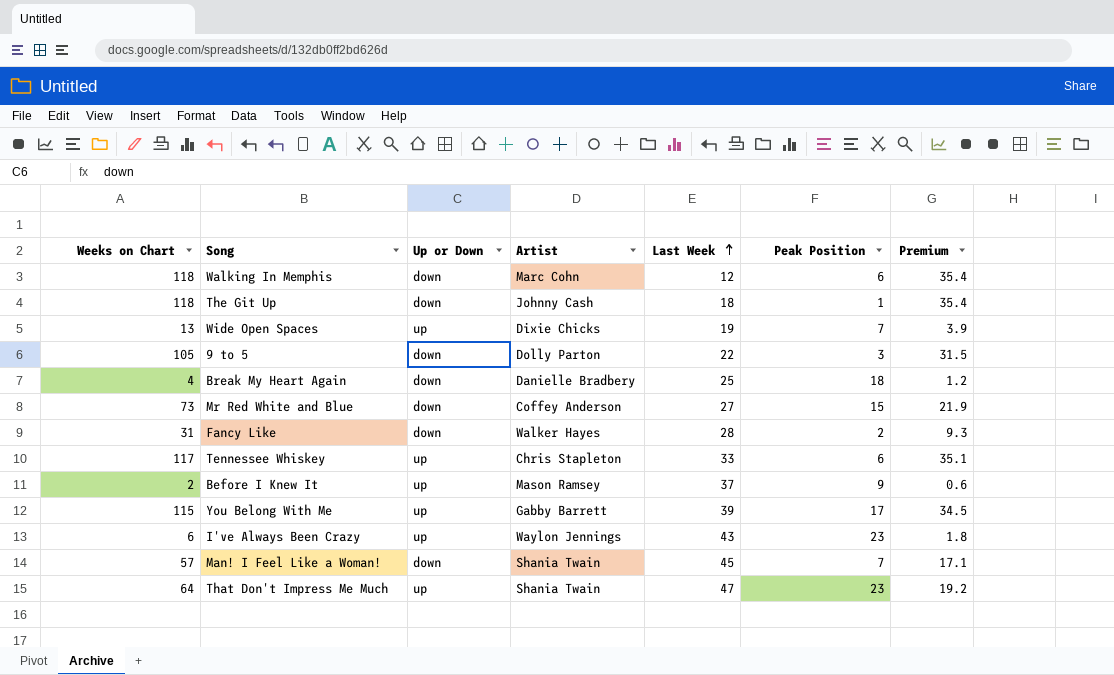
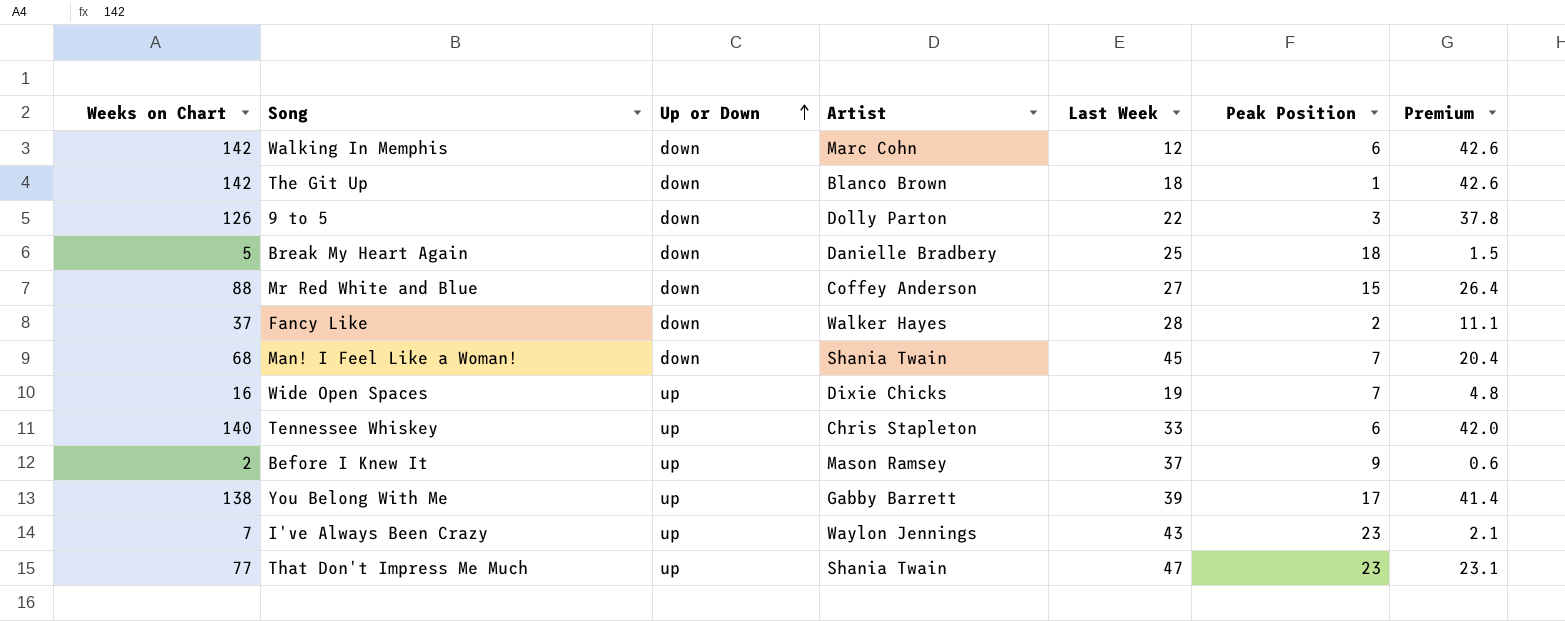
row order: Last Week ascending -> Up or Down ascending
Walking In Memphis | Weeks on Chart: 118 -> 142
Walking In Memphis | Premium: 35.4 -> 42.6
The Git Up | Weeks on Chart: 118 -> 142
The Git Up | Artist: Johnny Cash -> Blanco Brown
The Git Up | Premium: 35.4 -> 42.6
9 to 5 | Weeks on Chart: 105 -> 126
9 to 5 | Premium: 31.5 -> 37.8
Break My Heart Again | Weeks on Chart: 4 -> 5
Break My Heart Again | Premium: 1.2 -> 1.5
Mr Red White and Blue | Weeks on Chart: 73 -> 88
Mr Red White and Blue | Premium: 21.9 -> 26.4
Fancy Like | Weeks on Chart: 31 -> 37
Fancy Like | Premium: 9.3 -> 11.1
Man! I Feel Like a Woman! | Weeks on Chart: 57 -> 68
Man! I Feel Like a Woman! | Premium: 17.1 -> 20.4
Wide Open Spaces | Weeks on Chart: 13 -> 16
Wide Open Spaces | Premium: 3.9 -> 4.8
Tennessee Whiskey | Weeks on Chart: 117 -> 140
Tennessee Whiskey | Premium: 35.1 -> 42.0
You Belong With Me | Weeks on Chart: 115 -> 138
You Belong With Me | Premium: 34.5 -> 41.4
I've Always Been Crazy | Weeks on Chart: 6 -> 7
I've Always Been Crazy | Premium: 1.8 -> 2.1
That Don't Impress Me Much | Weeks on Chart: 64 -> 77
That Don't Impress Me Much | Premium: 19.2 -> 23.1

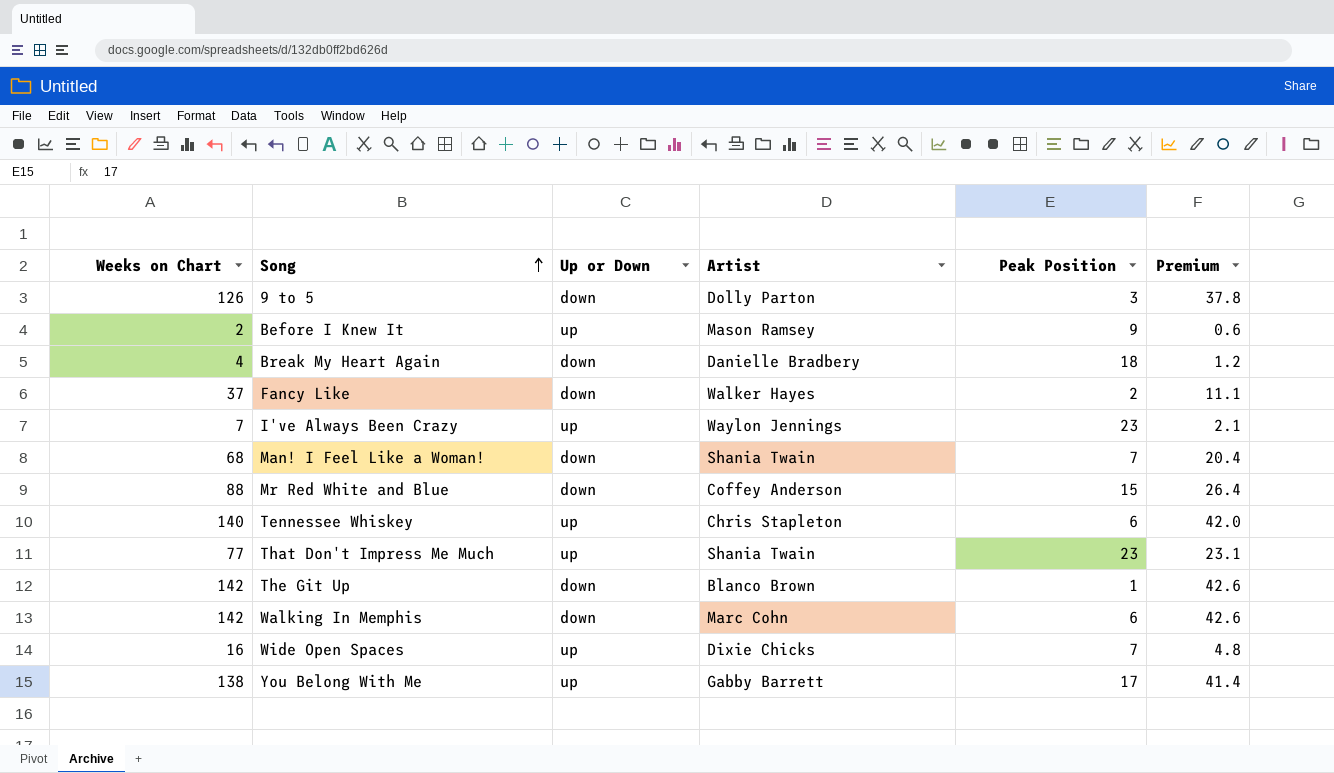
row order: Up or Down ascending -> Song ascending
column Last Week | position: 5 -> none
Break My Heart Again | Weeks on Chart: 5 -> 4
Break My Heart Again | Premium: 1.5 -> 1.2

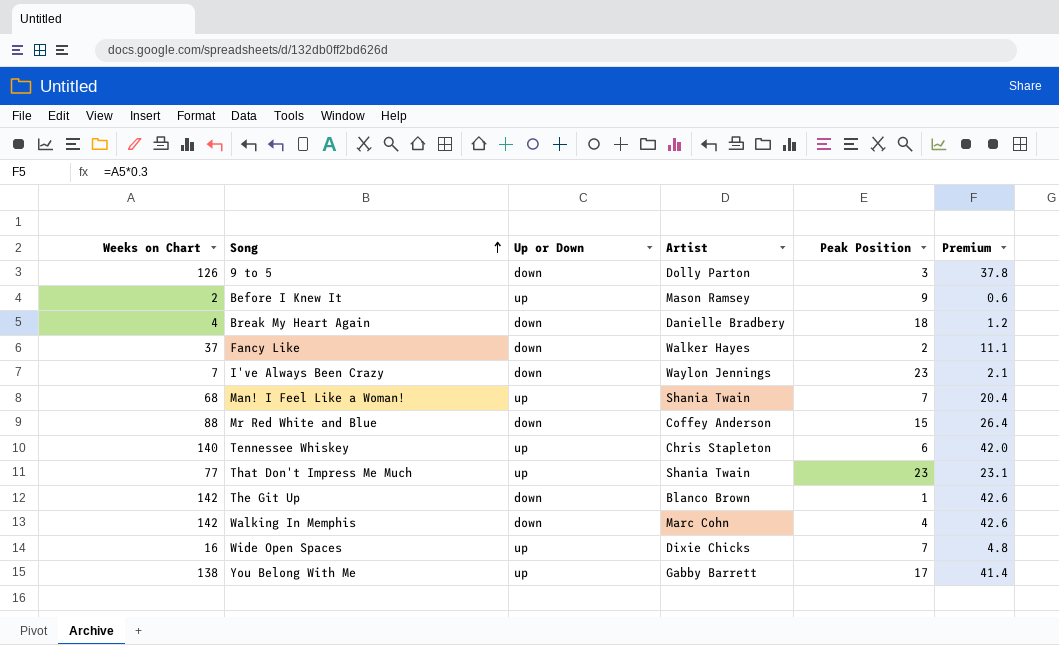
I've Always Been Crazy | Up or Down: up -> down
Man! I Feel Like a Woman! | Up or Down: down -> up
Walking In Memphis | Peak Position: 6 -> 4

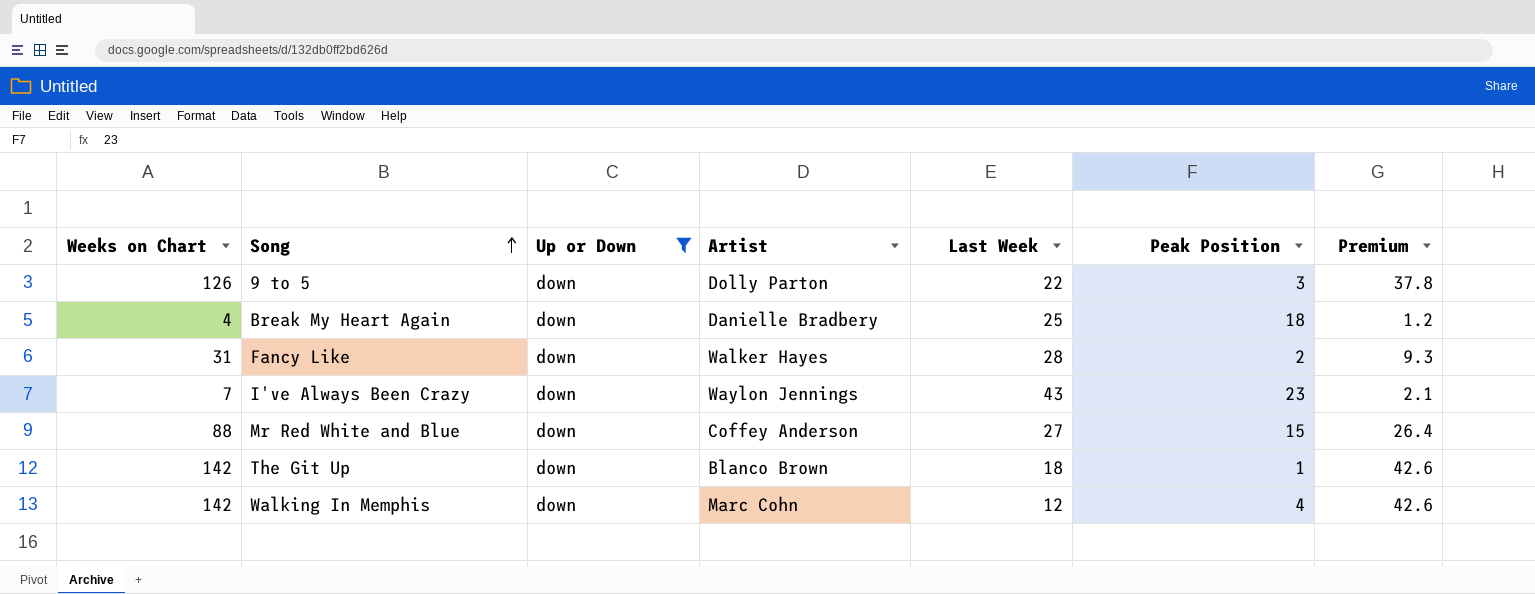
filter: none -> Up or Down = down
column Last Week | position: none -> 5
Fancy Like | Weeks on Chart: 37 -> 31
Fancy Like | Premium: 11.1 -> 9.3

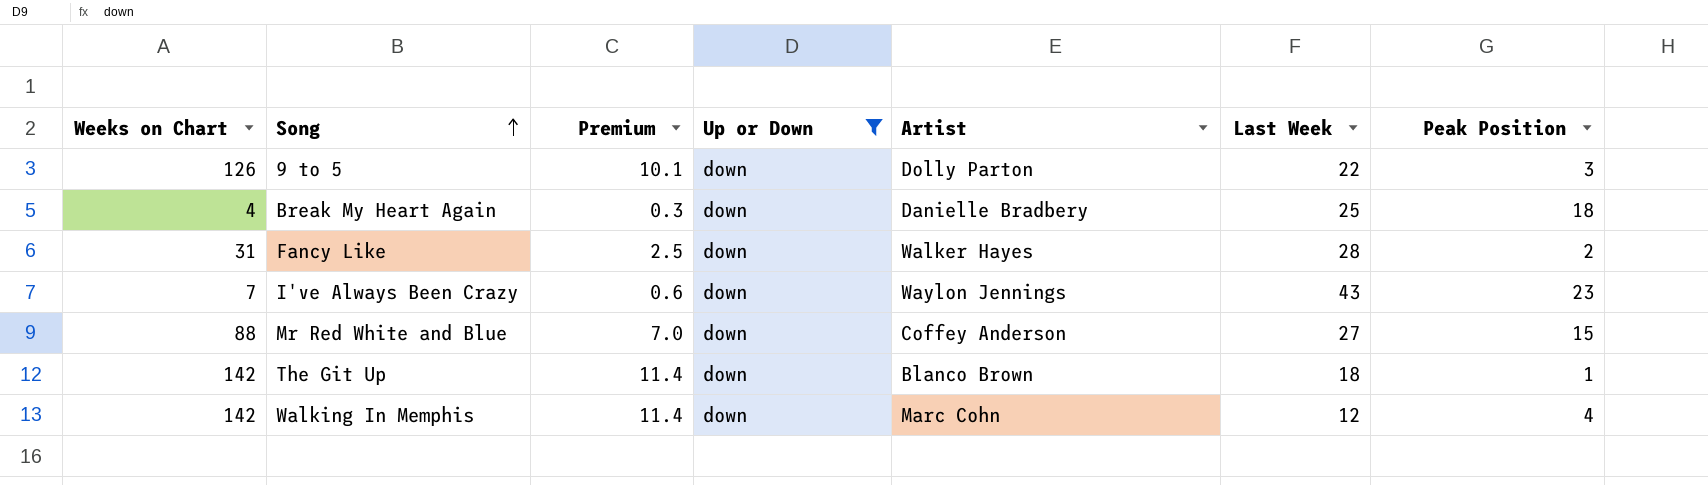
column Premium | formula: [Weeks on Chart] * 0.3 -> [Weeks on Chart] * 0.08
column Premium | position: 7 -> 3

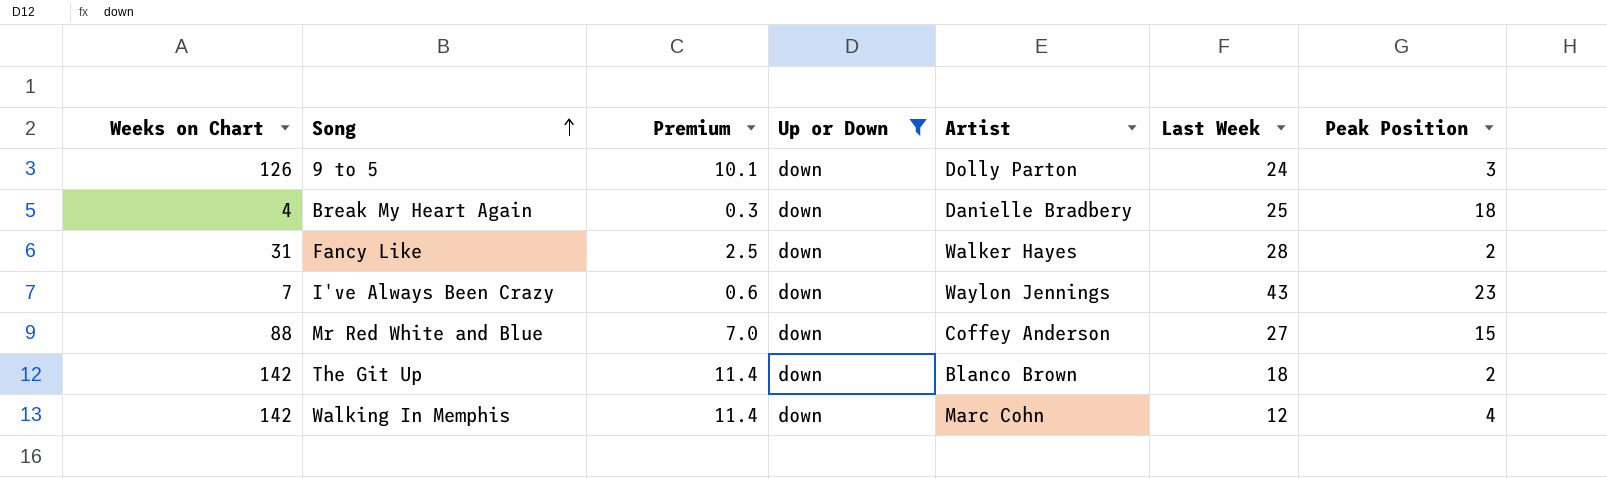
9 to 5 | Last Week: 22 -> 24
The Git Up | Peak Position: 1 -> 2

